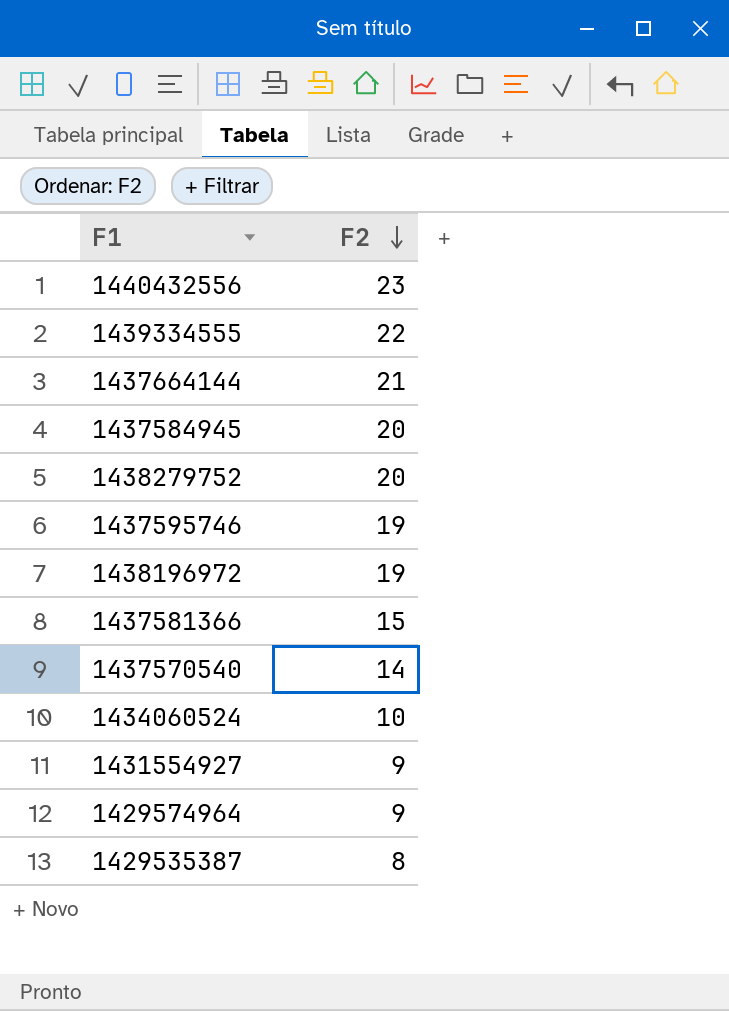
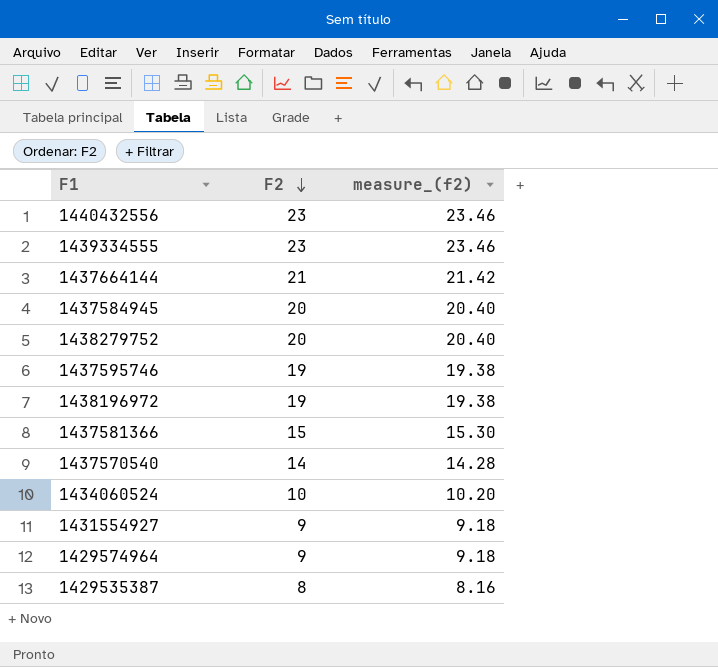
column measure_(f2) | formula: none -> [F2] * 1.02
1439334555 | F2: 22 -> 23

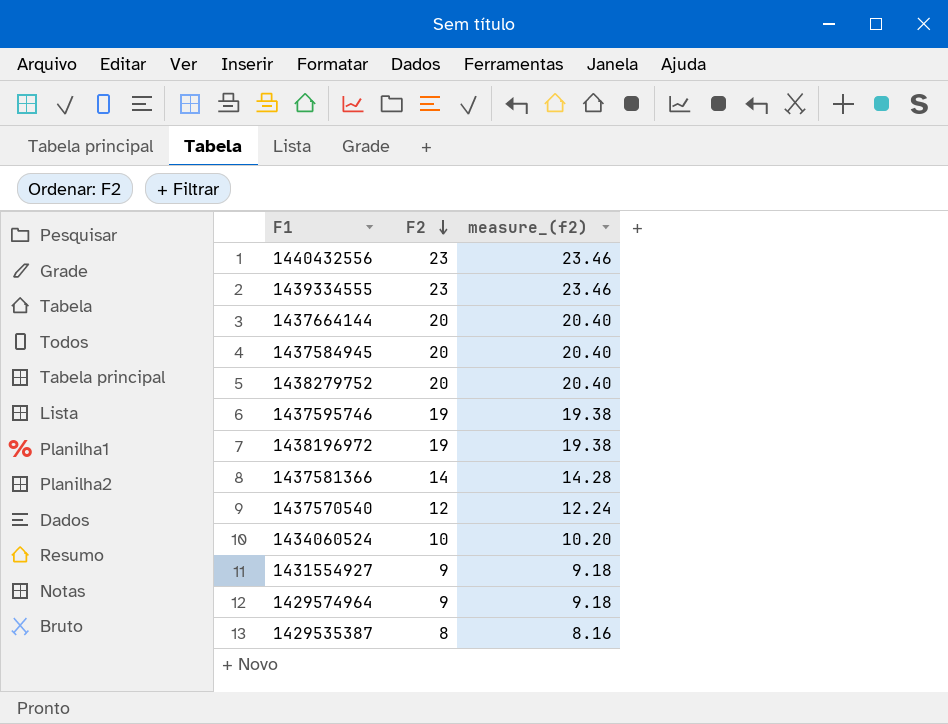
1437664144 | F2: 21 -> 20
1437664144 | measure_(f2): 21.42 -> 20.40
1437581366 | F2: 15 -> 14
1437581366 | measure_(f2): 15.30 -> 14.28
1437570540 | F2: 14 -> 12
1437570540 | measure_(f2): 14.28 -> 12.24

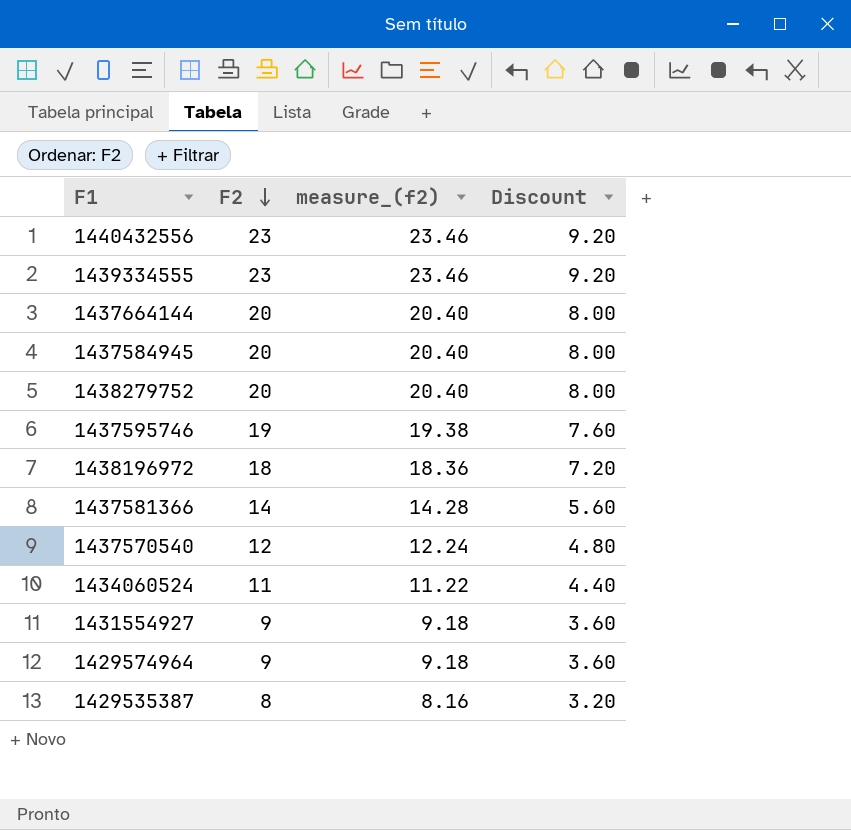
column Discount | formula: none -> [F2] * 0.4
1438196972 | F2: 19 -> 18
1438196972 | measure_(f2): 19.38 -> 18.36
1434060524 | F2: 10 -> 11
1434060524 | measure_(f2): 10.20 -> 11.22

